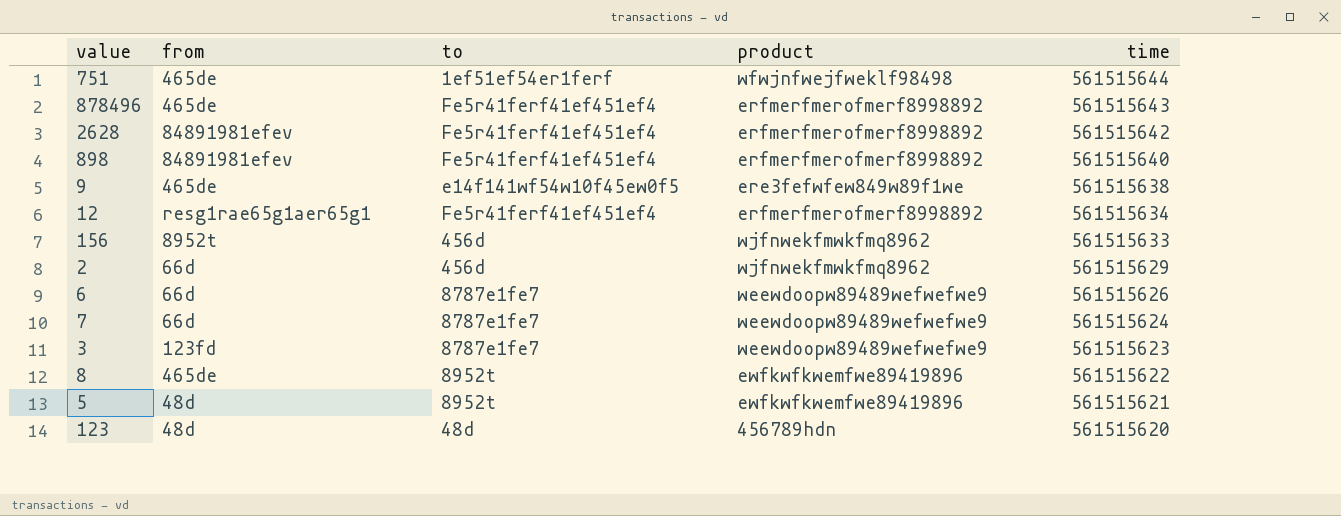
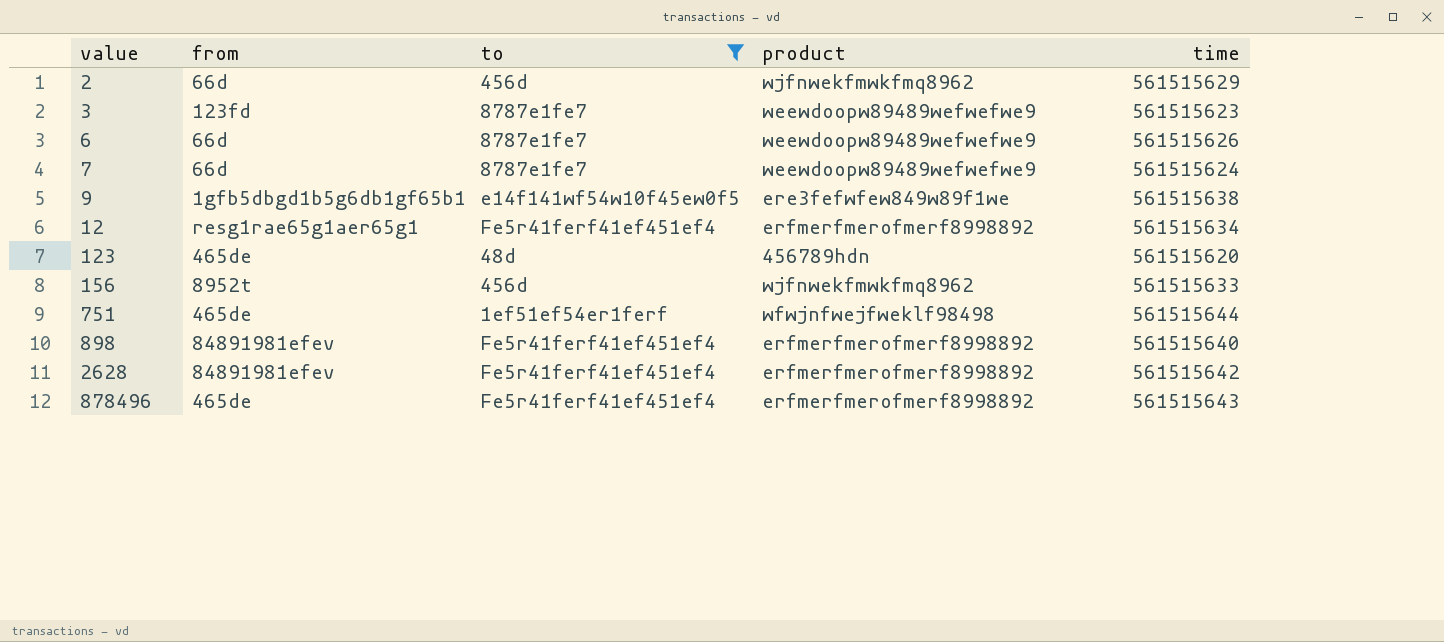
filter: none -> to != 8952t
row order: time descending -> value ascending
9 | from: 465de -> 1gfb5dbgd1b5g6db1gf65b1
123 | from: 48d -> 465de

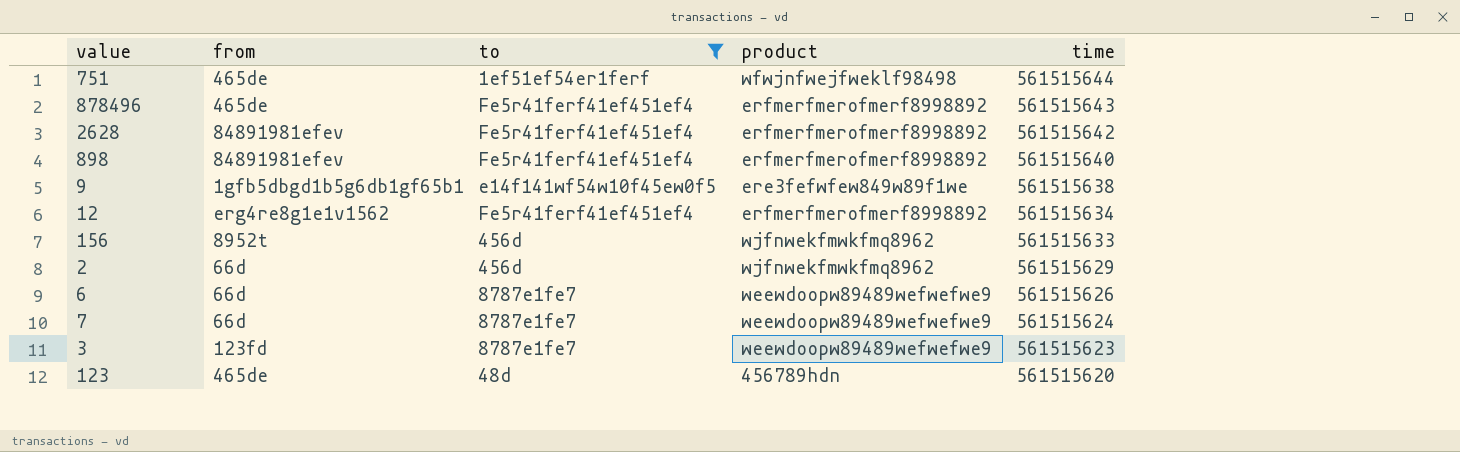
row order: value ascending -> time descending
12 | from: resg1rae65g1aer65g1 -> erg4re8g1e1v1562

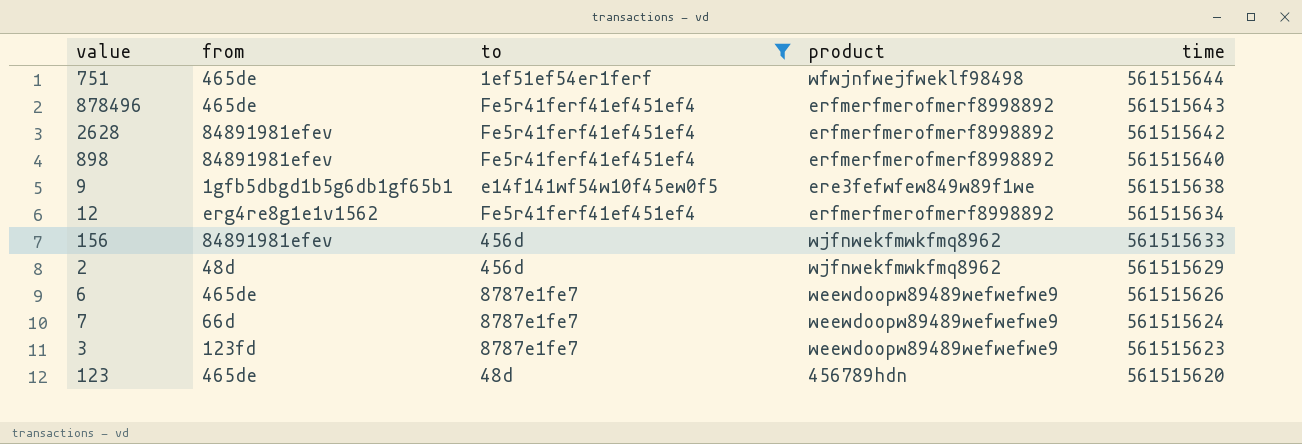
156 | from: 8952t -> 84891981efev
2 | from: 66d -> 48d
6 | from: 66d -> 465de

